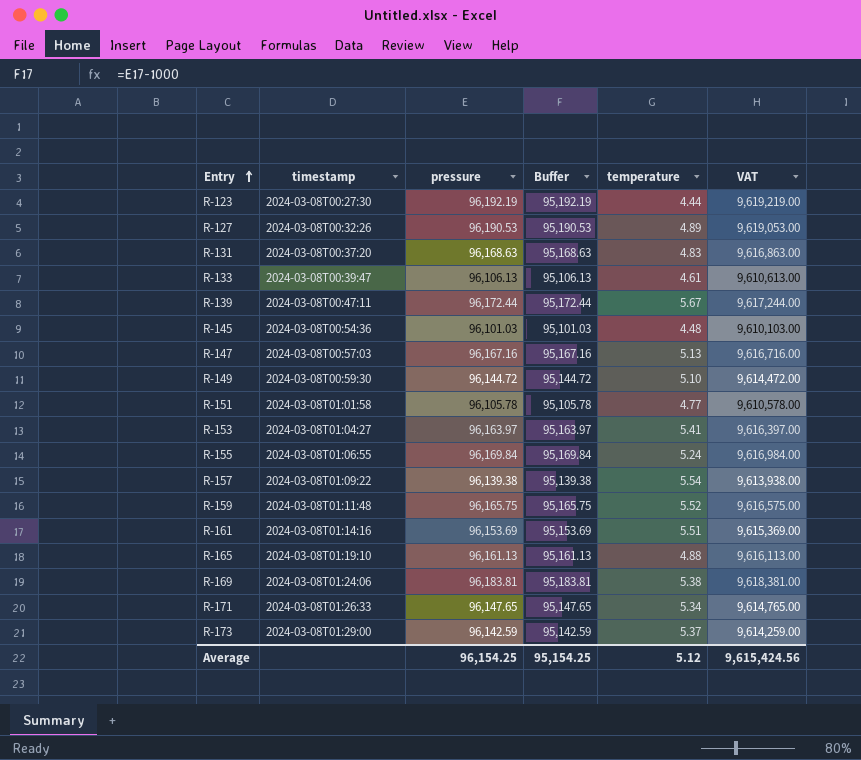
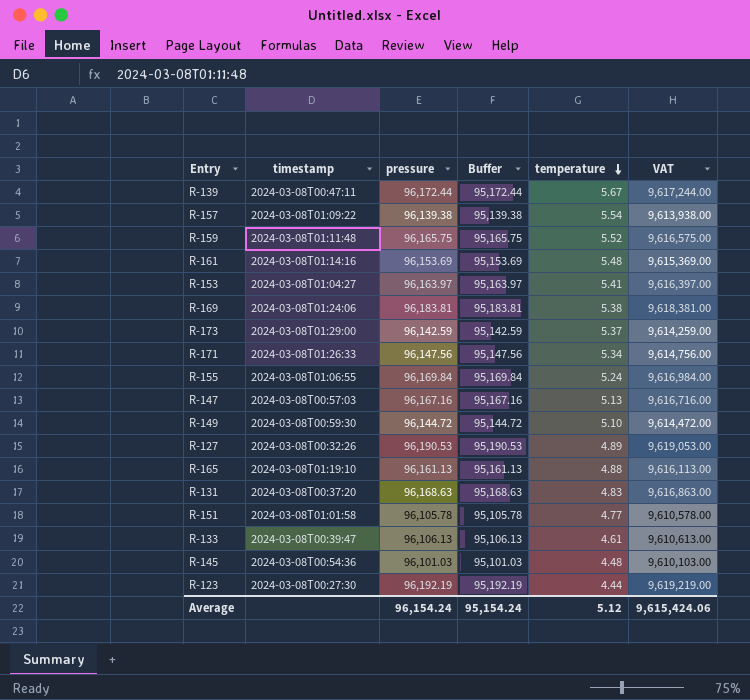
row order: Entry ascending -> temperature descending
R-161 | temperature: 5.51 -> 5.48
R-171 | pressure: 96,147.65 -> 96,147.56
R-171 | Buffer: 95,147.65 -> 95,147.56
R-171 | VAT: 9,614,765.00 -> 9,614,756.00
Average | pressure: 96,154.25 -> 96,154.24
Average | Buffer: 95,154.25 -> 95,154.24
Average | VAT: 9,615,424.56 -> 9,615,424.06

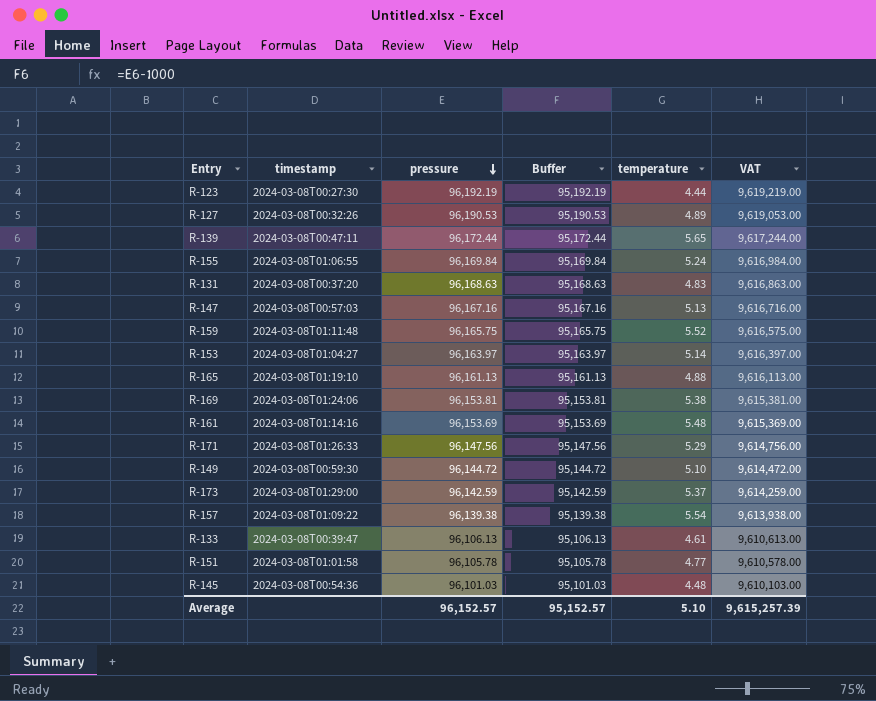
row order: temperature descending -> pressure descending
R-139 | temperature: 5.67 -> 5.65
R-153 | temperature: 5.41 -> 5.14
R-169 | pressure: 96,183.81 -> 96,153.81
R-169 | Buffer: 95,183.81 -> 95,153.81
R-169 | VAT: 9,618,381.00 -> 9,615,381.00
R-171 | temperature: 5.34 -> 5.29
Average | pressure: 96,154.24 -> 96,152.57
Average | Buffer: 95,154.24 -> 95,152.57
Average | temperature: 5.12 -> 5.10
Average | VAT: 9,615,424.06 -> 9,615,257.39

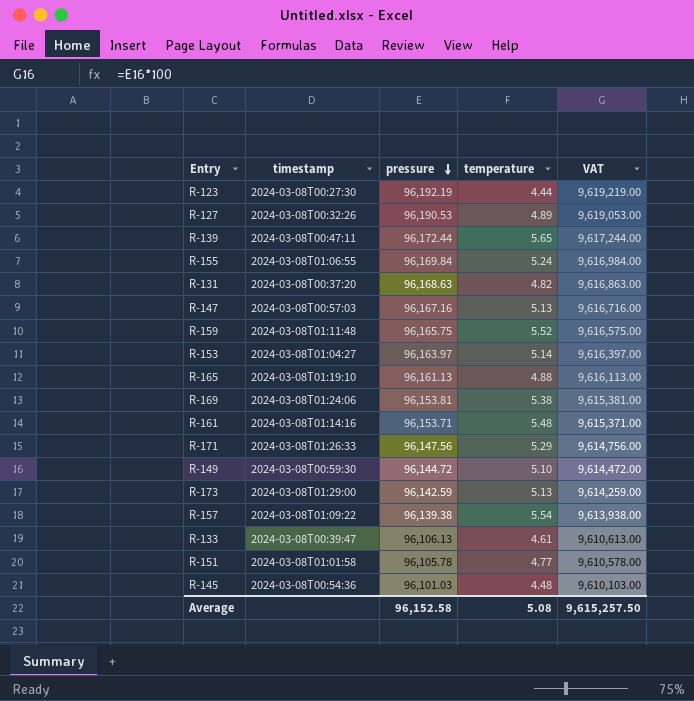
column Buffer | formula: [pressure] - 1000 -> none
R-131 | temperature: 4.83 -> 4.82
R-161 | pressure: 96,153.69 -> 96,153.71
R-161 | VAT: 9,615,369.00 -> 9,615,371.00
R-173 | temperature: 5.37 -> 5.13
Average | pressure: 96,152.57 -> 96,152.58
Average | temperature: 5.10 -> 5.08
Average | VAT: 9,615,257.39 -> 9,615,257.50

